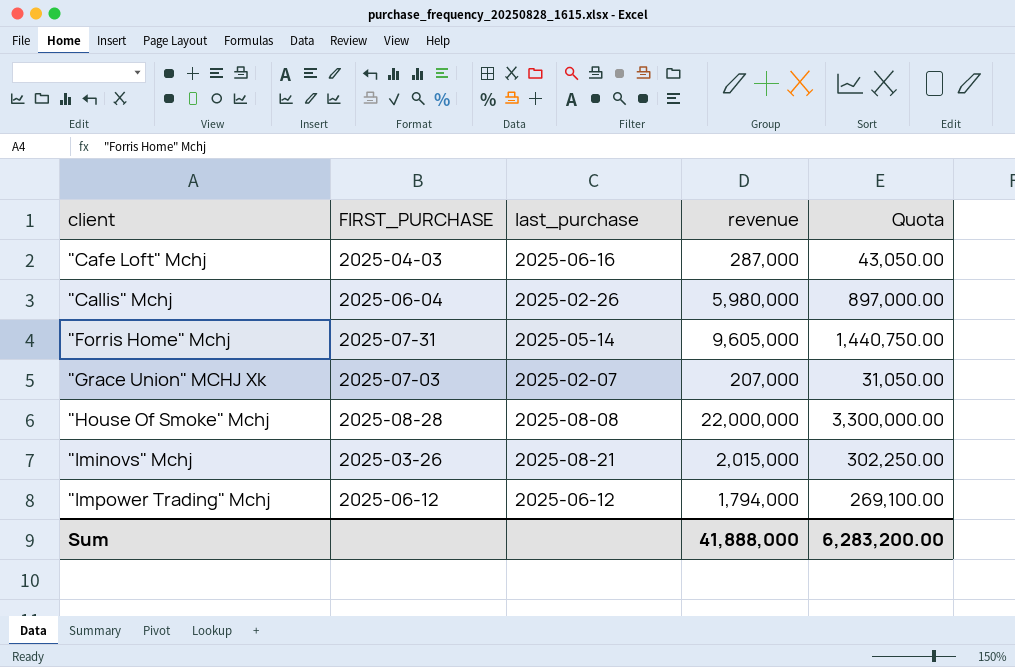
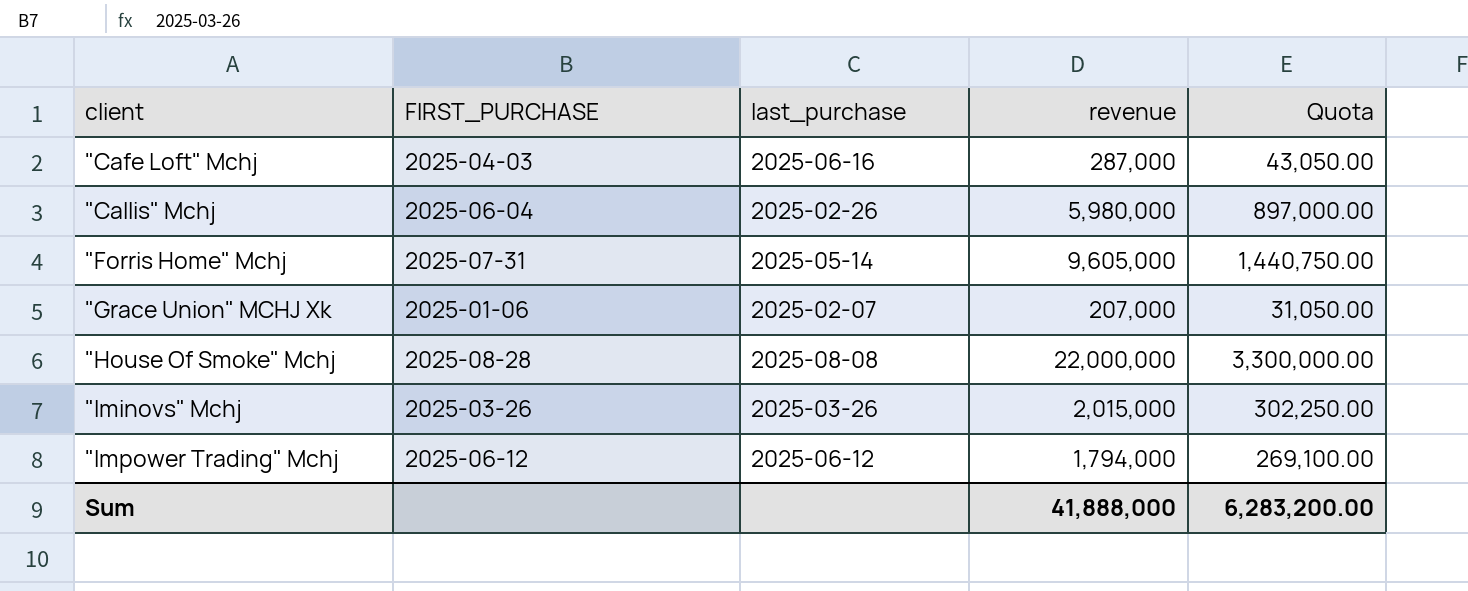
"Grace Union" MCHJ Xk | FIRST_PURCHASE: 2025-07-03 -> 2025-01-06
"Iminovs" Mchj | last_purchase: 2025-08-21 -> 2025-03-26

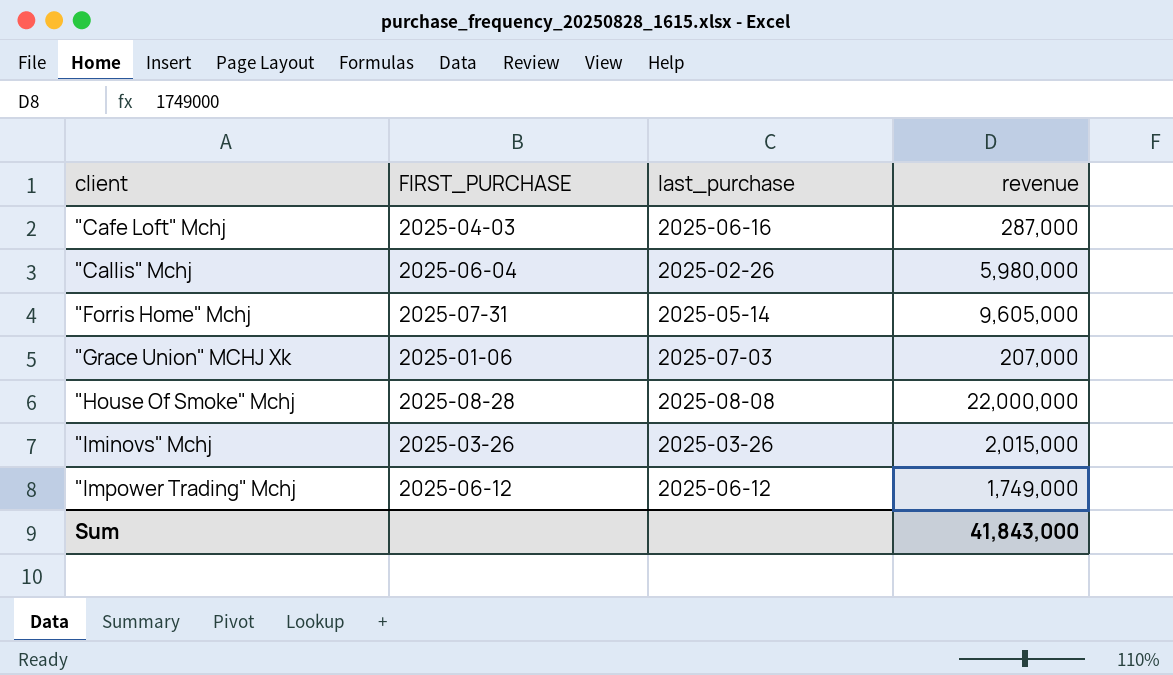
column Quota | formula: [revenue] * 0.15 -> none
"Grace Union" MCHJ Xk | last_purchase: 2025-02-07 -> 2025-07-03
"Impower Trading" Mchj | revenue: 1,794,000 -> 1,749,000
Sum | revenue: 41,888,000 -> 41,843,000

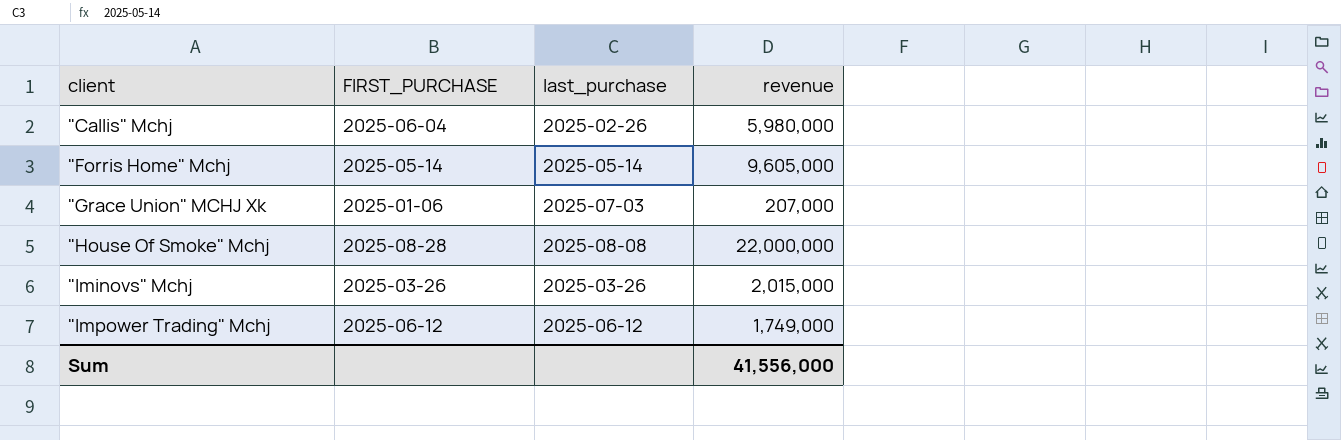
row "Cafe Loft" Mchj: 2025-04-03 | 2025-06-16 | 287,000 -> none
"Forris Home" Mchj | FIRST_PURCHASE: 2025-07-31 -> 2025-05-14
Sum | revenue: 41,843,000 -> 41,556,000

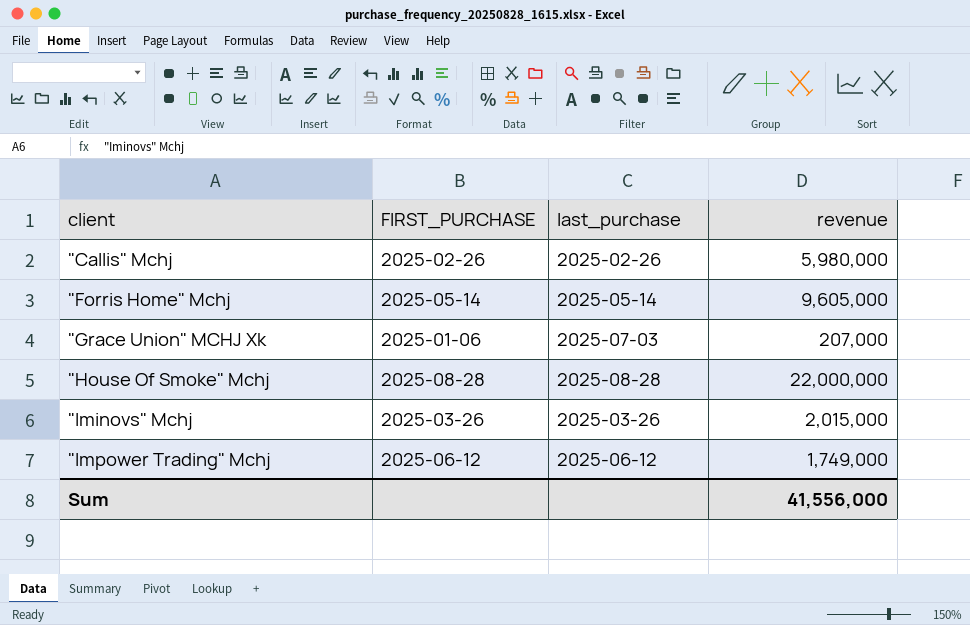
"Callis" Mchj | FIRST_PURCHASE: 2025-06-04 -> 2025-02-26
"House Of Smoke" Mchj | last_purchase: 2025-08-08 -> 2025-08-28

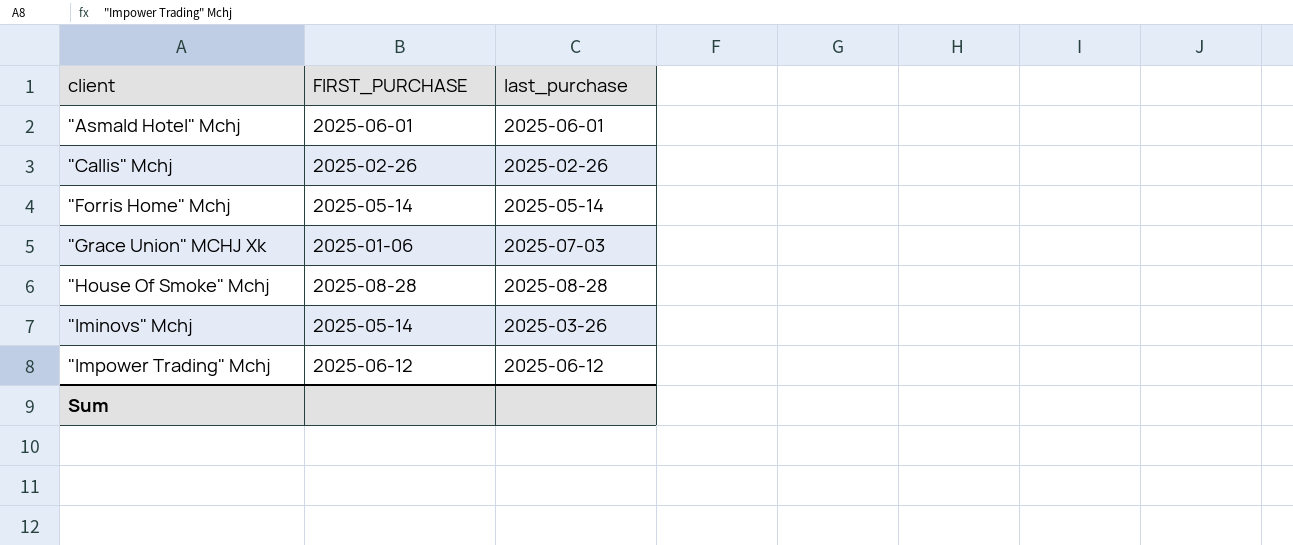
column revenue | position: 4 -> none
row "Asmald Hotel" Mchj: none -> 2025-06-01 | 2025-06-01
"Iminovs" Mchj | FIRST_PURCHASE: 2025-03-26 -> 2025-05-14

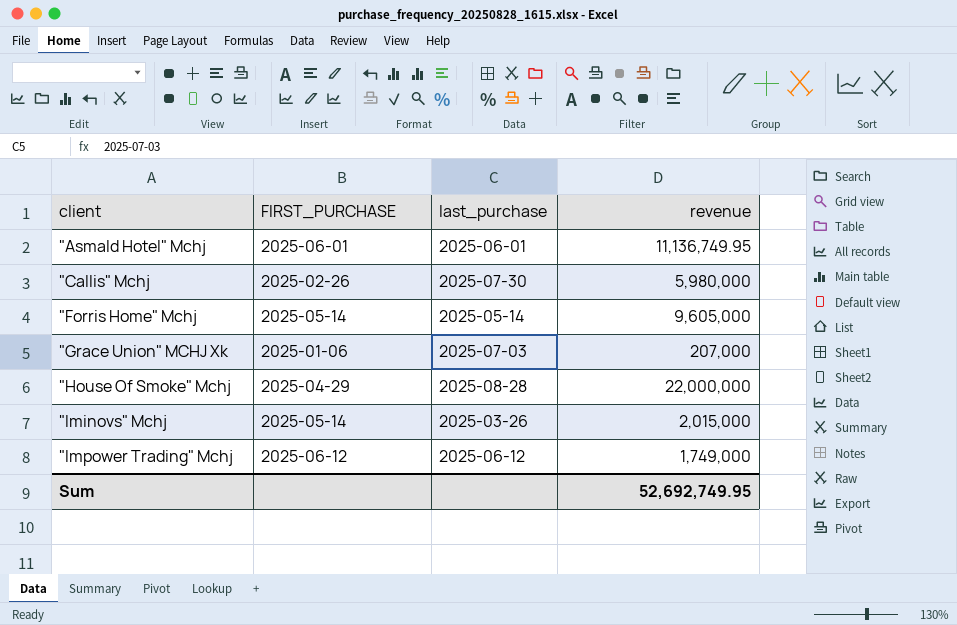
column revenue | position: none -> 4
"Callis" Mchj | last_purchase: 2025-02-26 -> 2025-07-30
"House Of Smoke" Mchj | FIRST_PURCHASE: 2025-08-28 -> 2025-04-29

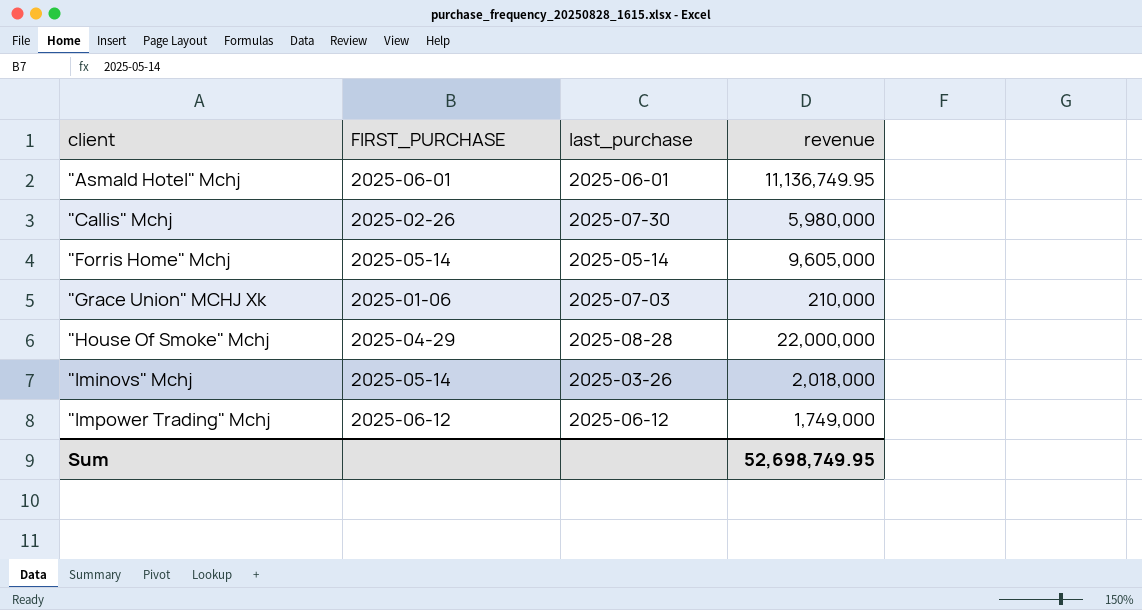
"Grace Union" MCHJ Xk | revenue: 207,000 -> 210,000
"Iminovs" Mchj | revenue: 2,015,000 -> 2,018,000
Sum | revenue: 52,692,749.95 -> 52,698,749.95

